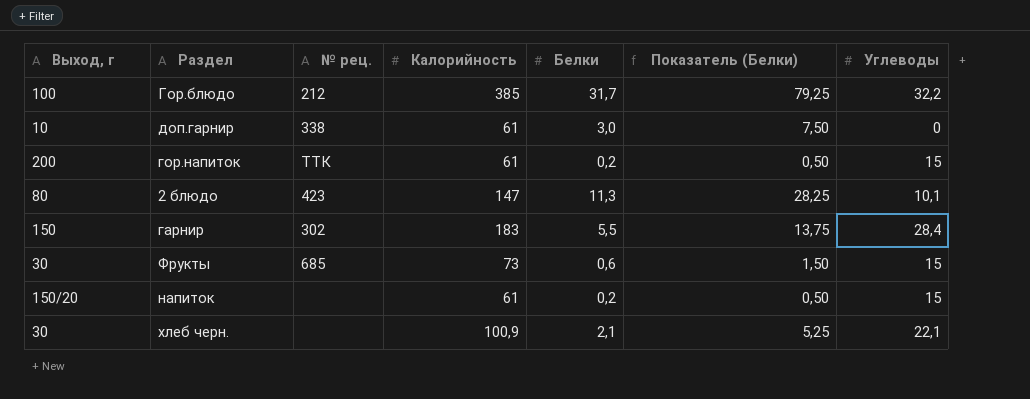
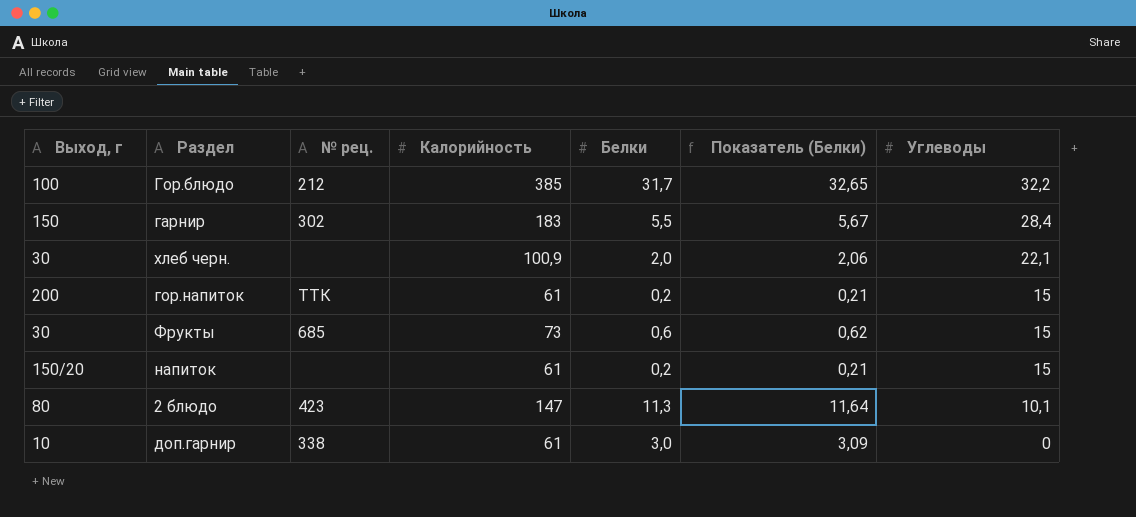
row order: none -> Углеводы descending
column Показатель (Белки) | formula: [Белки] * 2,5 -> [Белки] * 1,03
хлеб черн. | Белки: 2,1 -> 2,0

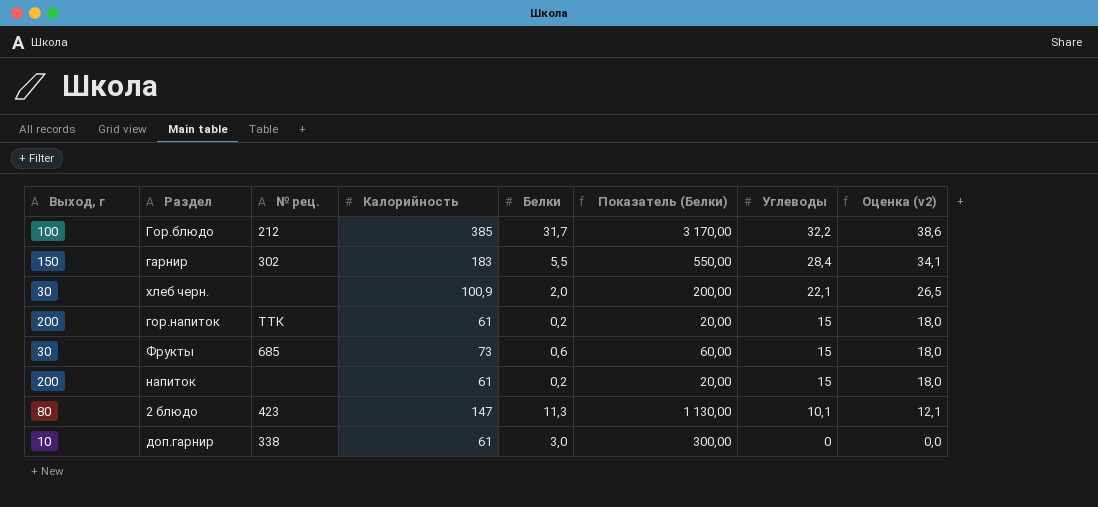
column Показатель (Белки) | formula: [Белки] * 1,03 -> [Белки] * 100
column Оценка (v2) | formula: none -> [Углеводы] * 1,2
напиток | Выход, г: 150/20 -> 200

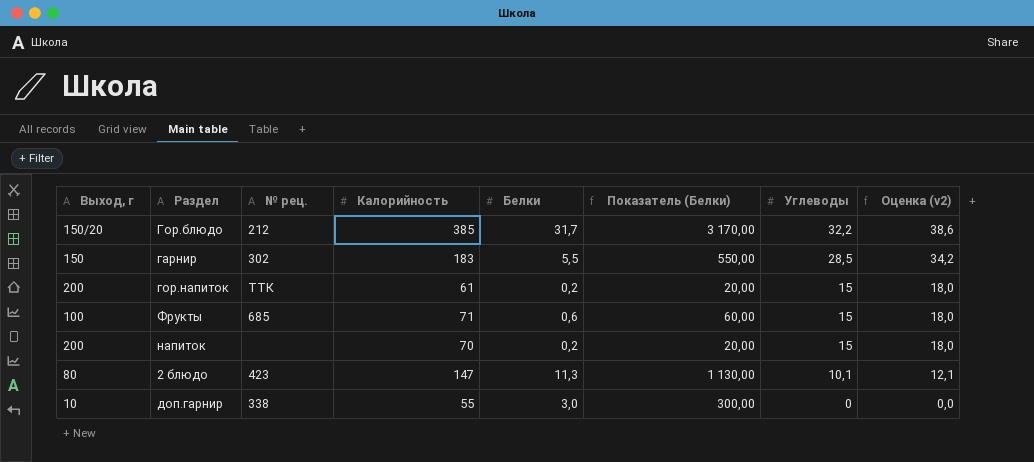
row хлеб черн.: 30 | none | 100,9 | 2,0 | 200,00 | 22,1 | 26,5 -> none
Гор.блюдо | Выход, г: 100 -> 150/20
гарнир | Углеводы: 28,4 -> 28,5
гарнир | Оценка (v2): 34,1 -> 34,2
Фрукты | Выход, г: 30 -> 100
Фрукты | Калорийность: 73 -> 71
напиток | Калорийность: 61 -> 70
доп.гарнир | Калорийность: 61 -> 55

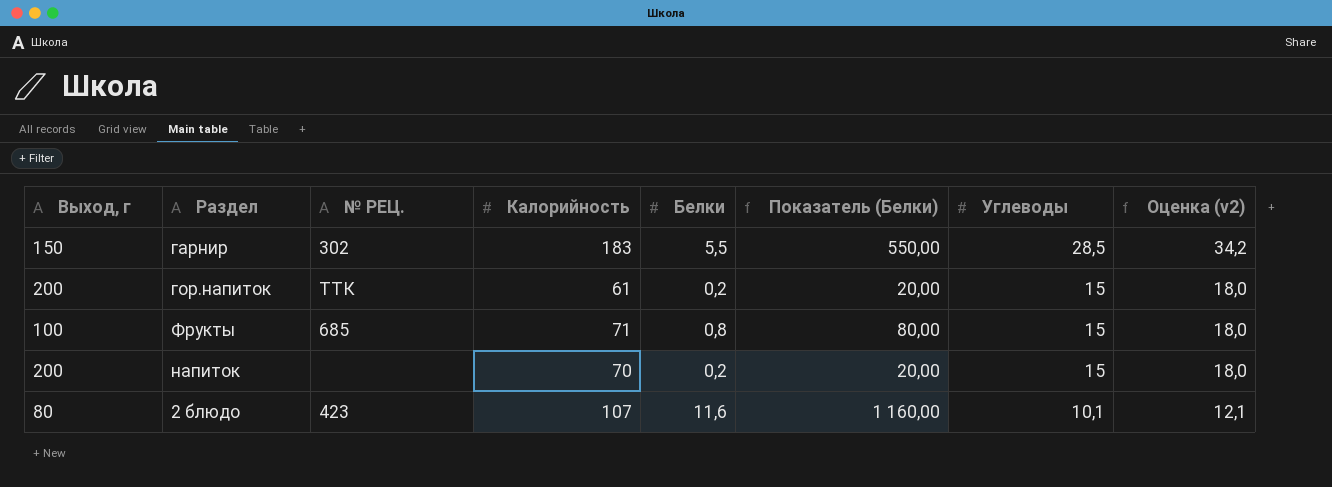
column name: № рец. -> № РЕЦ.
row Гор.блюдо: 150/20 | 212 | 385 | 31,7 | 3 170,00 | 32,2 | 38,6 -> none
row доп.гарнир: 10 | 338 | 55 | 3,0 | 300,00 | 0 | 0,0 -> none
Фрукты | Белки: 0,6 -> 0,8
Фрукты | Показатель (Белки): 60,00 -> 80,00
2 блюдо | Калорийность: 147 -> 107
2 блюдо | Белки: 11,3 -> 11,6
2 блюдо | Показатель (Белки): 1 130,00 -> 1 160,00

